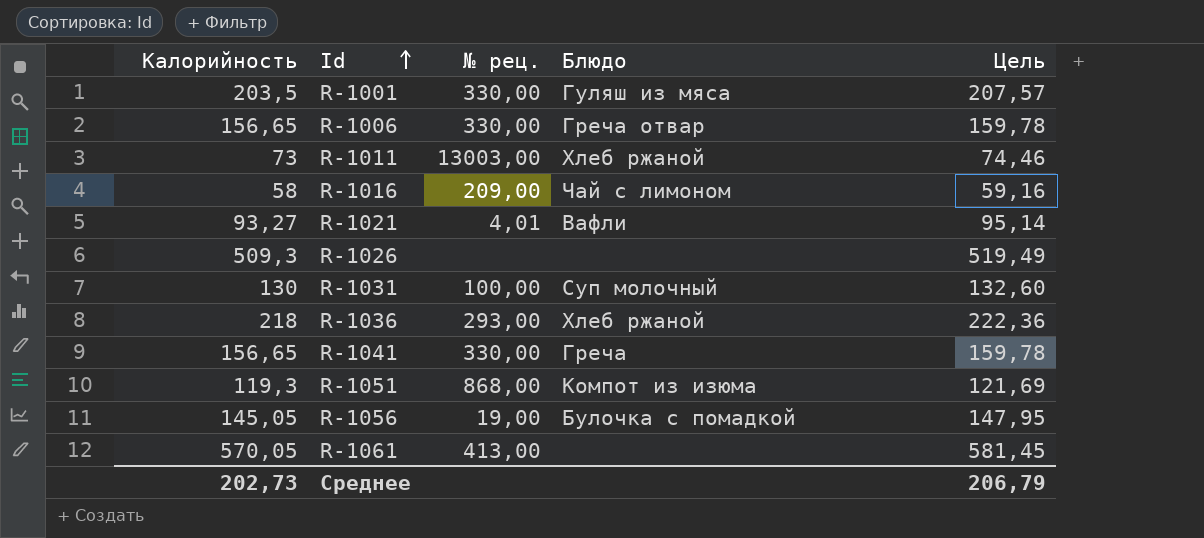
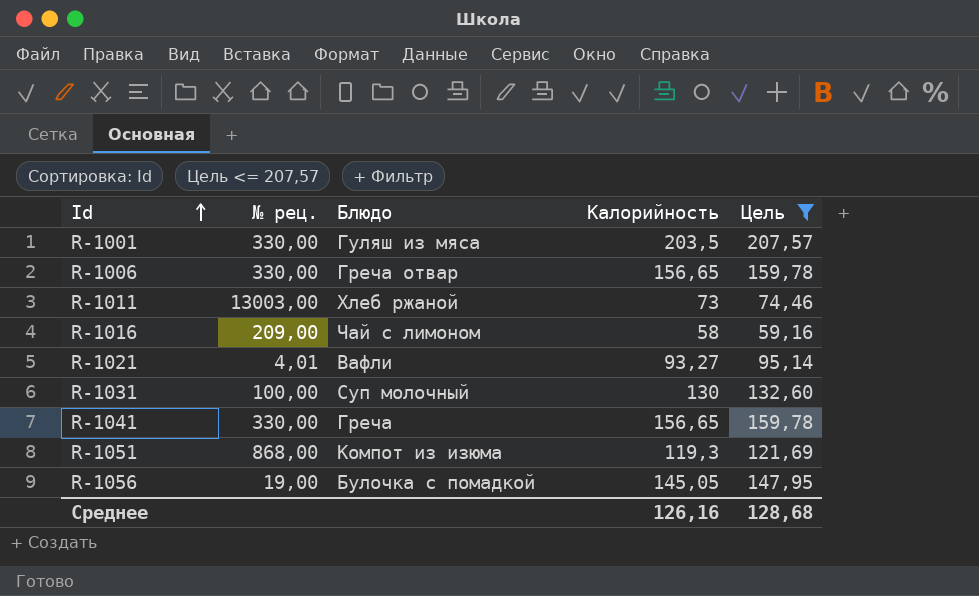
filter: none -> Цель <= 207,57
column Калорийность | position: 1 -> 4
Среднее | Калорийность: 202,73 -> 126,16
Среднее | Цель: 206,79 -> 128,68

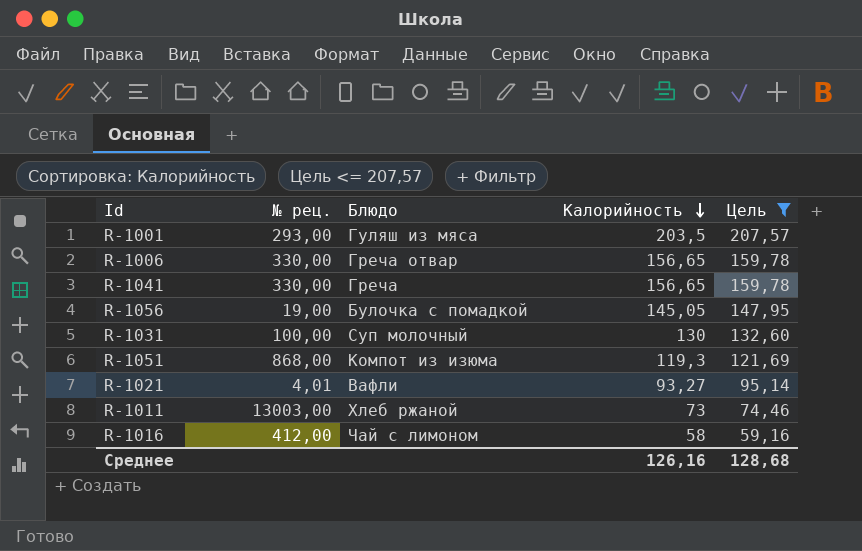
row order: Id ascending -> Калорийность descending
R-1001 | № рец.: 330,00 -> 293,00
R-1016 | № рец.: 209,00 -> 412,00

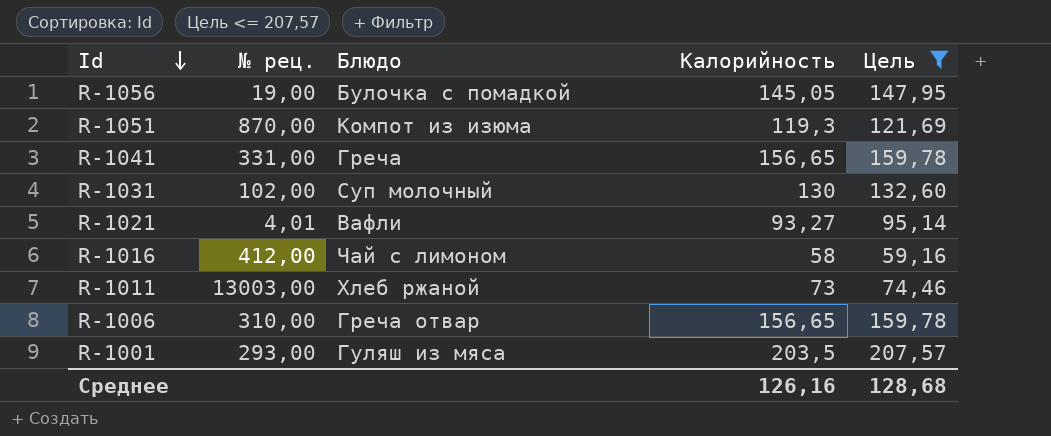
row order: Калорийность descending -> Id descending
R-1051 | № рец.: 868,00 -> 870,00
R-1041 | № рец.: 330,00 -> 331,00
R-1031 | № рец.: 100,00 -> 102,00
R-1006 | № рец.: 330,00 -> 310,00

